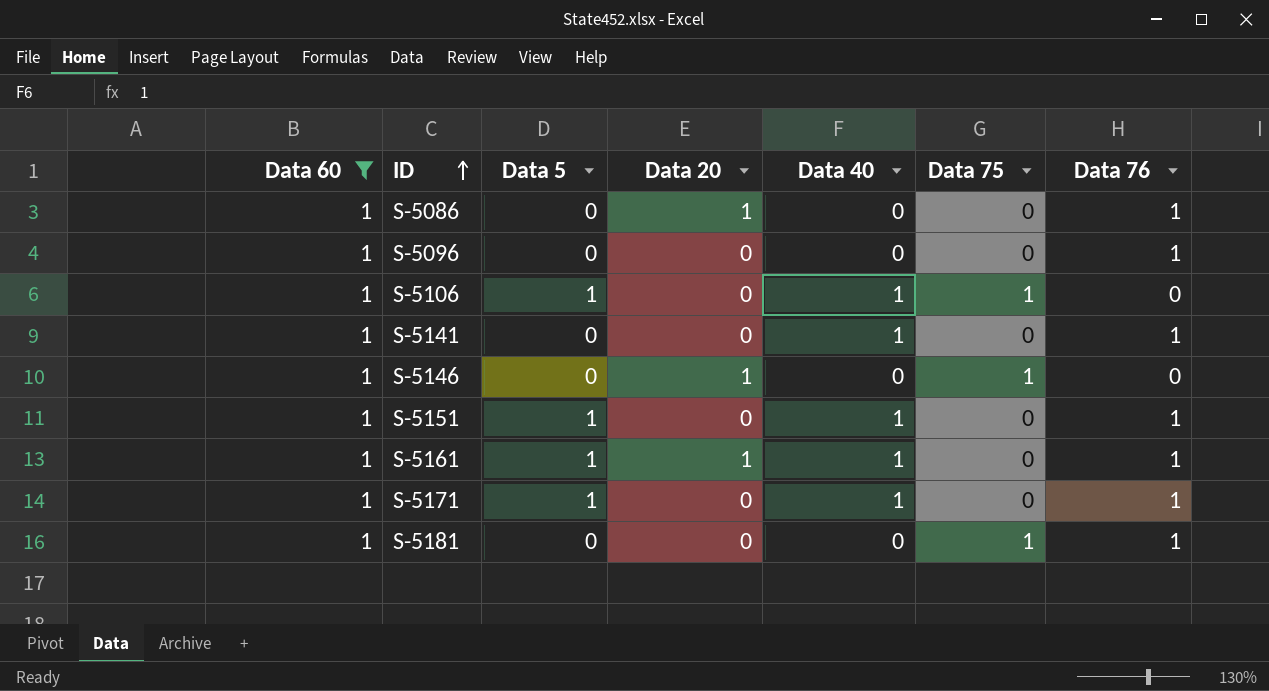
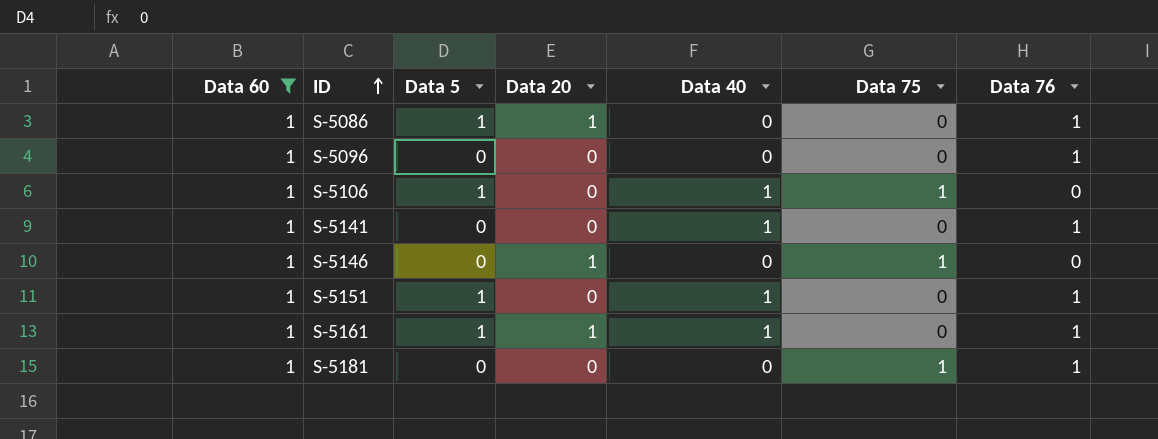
row S-5171: 1 | 1 | 0 | 1 | 0 | 1 -> none
S-5086 | Data 5: 0 -> 1

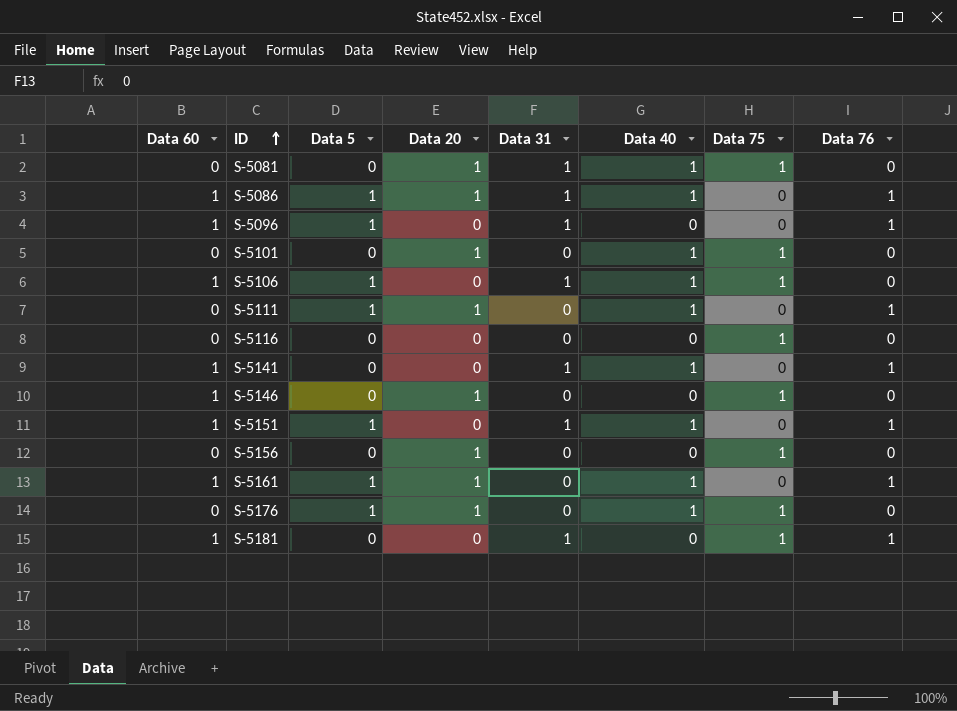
filter: Data 60 = 1 -> none
column Data 31 | position: none -> 5
S-5086 | Data 40: 0 -> 1
S-5096 | Data 5: 0 -> 1

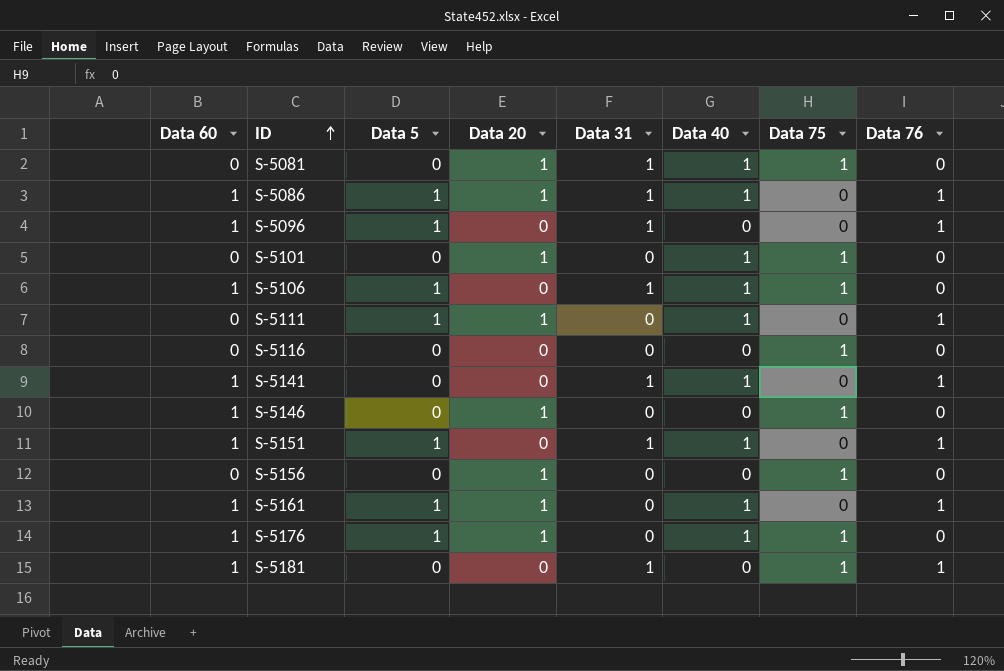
S-5176 | Data 60: 0 -> 1

